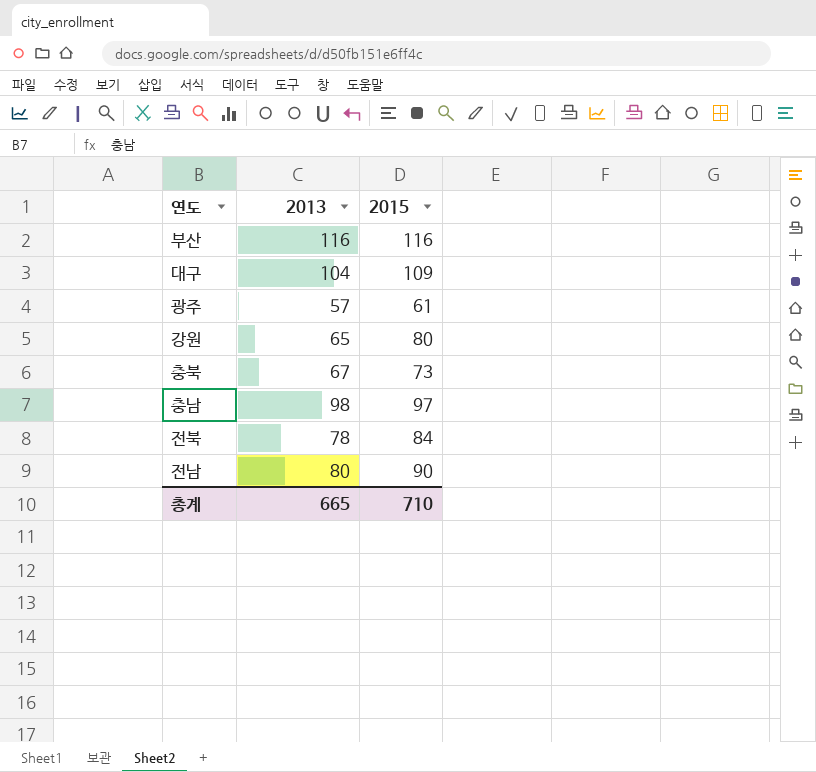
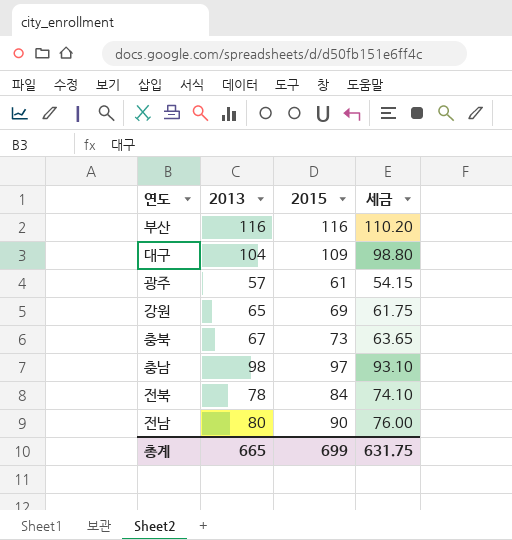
column 세금 | formula: none -> [2013] * 0.95
강원 | 2015: 80 -> 69
총계 | 2015: 710 -> 699

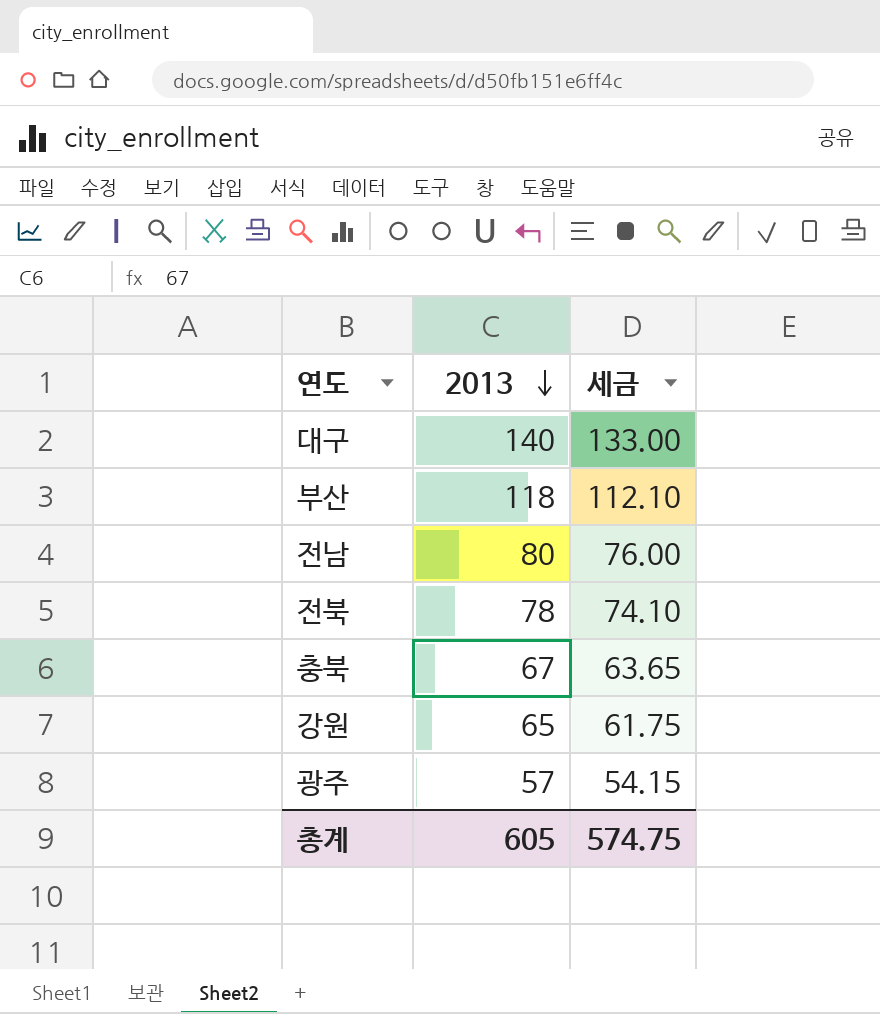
row order: none -> 2013 descending
column 2015 | position: 3 -> none
row 충남: 98 | 97 | 93.10 -> none
대구 | 2013: 104 -> 140
대구 | 세금: 98.80 -> 133.00
부산 | 2013: 116 -> 118
부산 | 세금: 110.20 -> 112.10
총계 | 2013: 665 -> 605
총계 | 세금: 631.75 -> 574.75

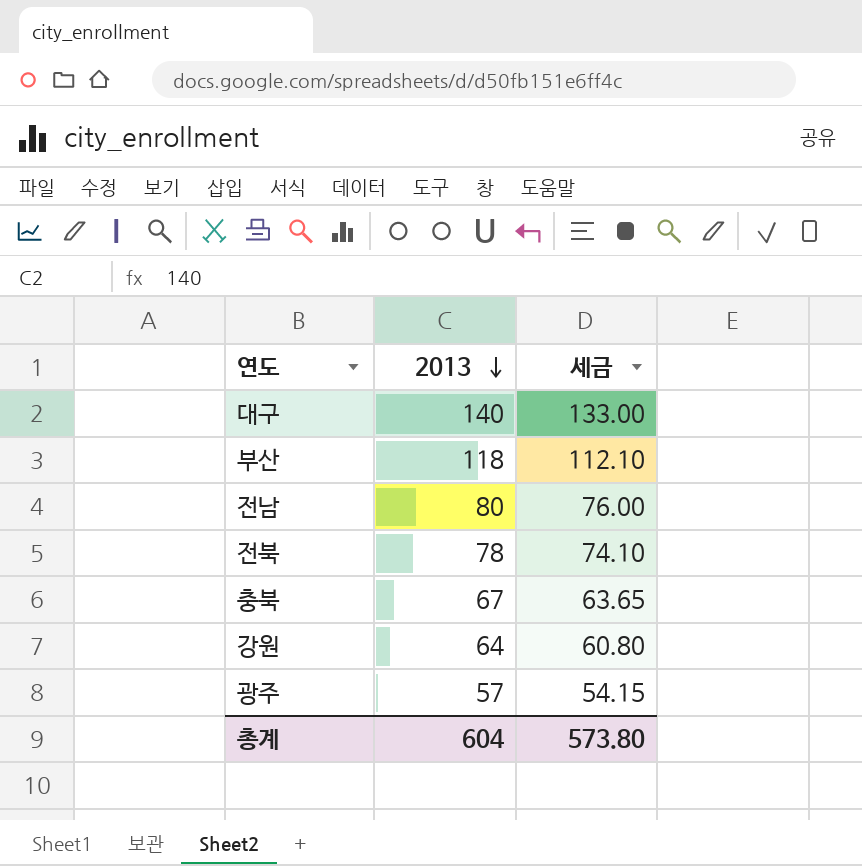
강원 | 2013: 65 -> 64
강원 | 세금: 61.75 -> 60.80
총계 | 2013: 605 -> 604
총계 | 세금: 574.75 -> 573.80

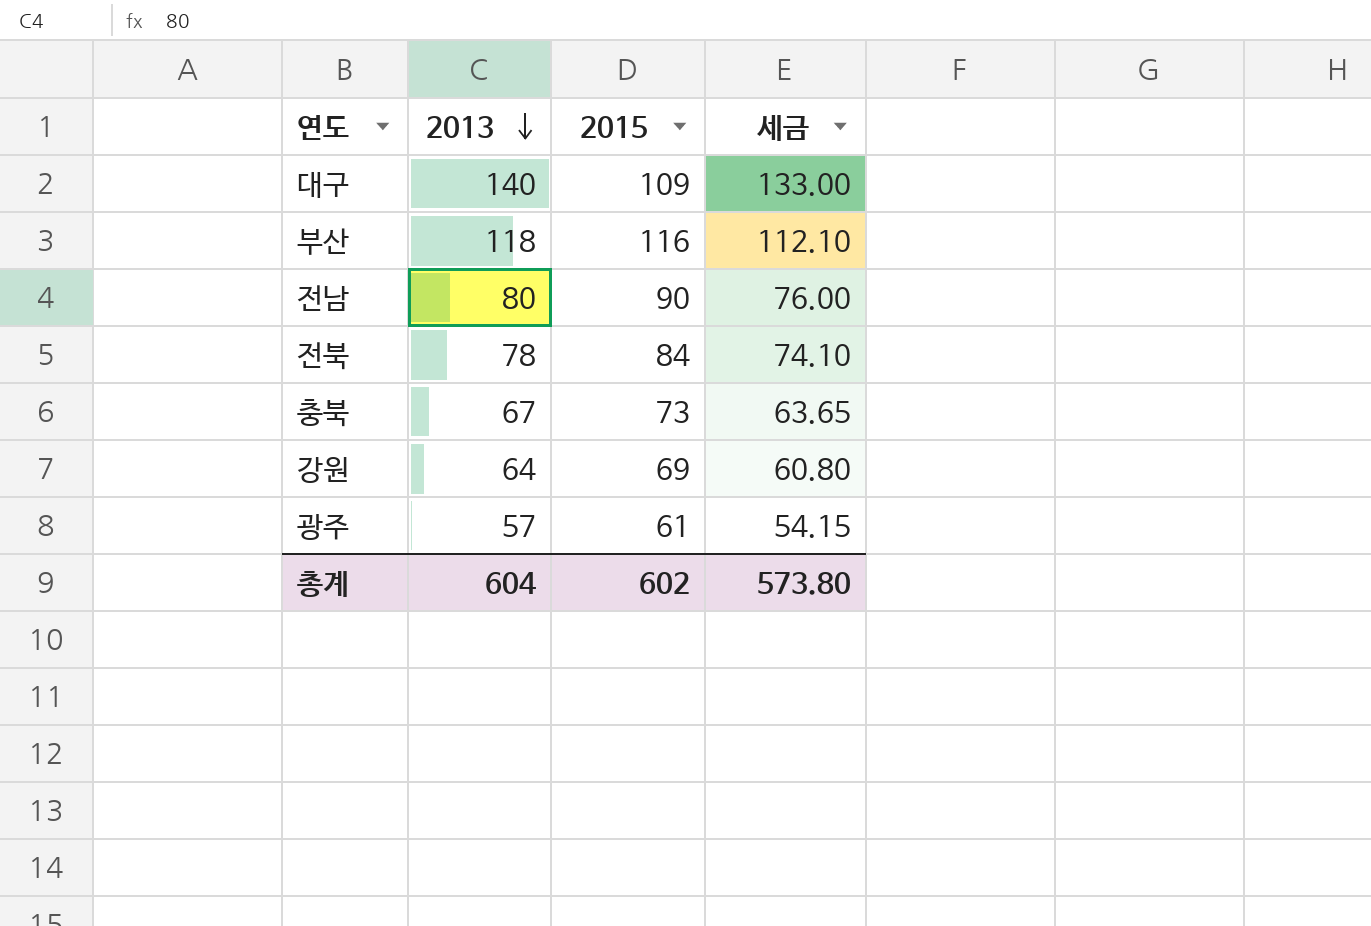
column 2015 | position: none -> 3

